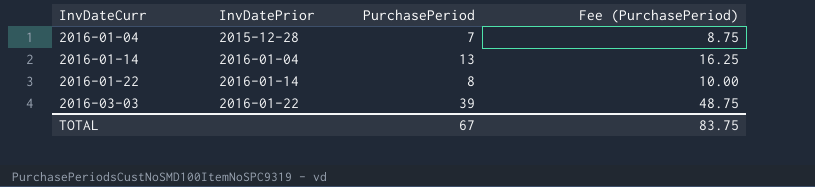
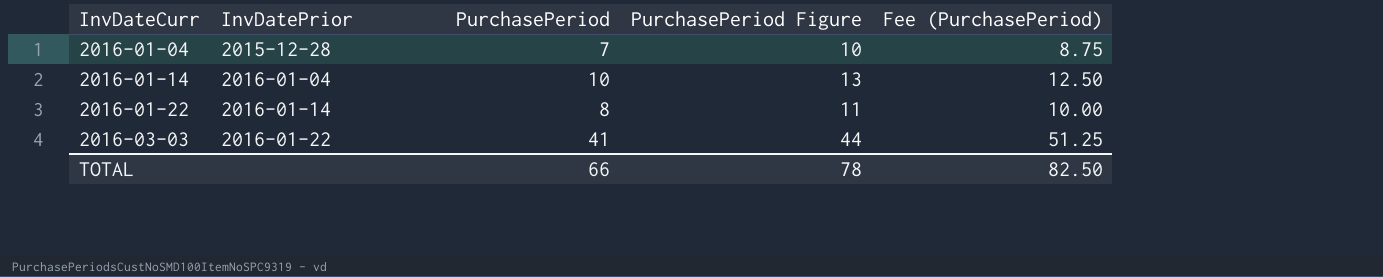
column PurchasePeriod Figure | formula: none -> [PurchasePeriod] + 3
2016-01-14 | PurchasePeriod: 13 -> 10
2016-01-14 | Fee (PurchasePeriod): 16.25 -> 12.50
2016-03-03 | PurchasePeriod: 39 -> 41
2016-03-03 | Fee (PurchasePeriod): 48.75 -> 51.25
TOTAL | PurchasePeriod: 67 -> 66
TOTAL | Fee (PurchasePeriod): 83.75 -> 82.50

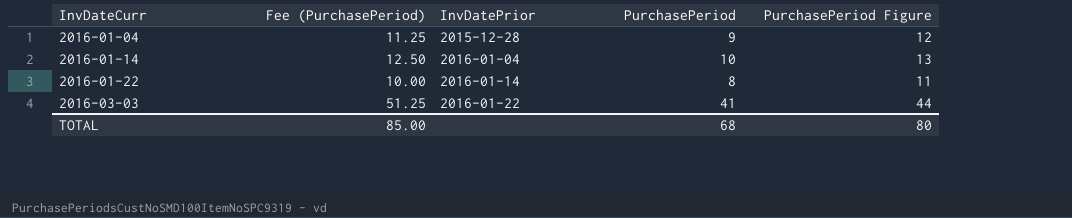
column Fee (PurchasePeriod) | position: 5 -> 2
2016-01-04 | Fee (PurchasePeriod): 8.75 -> 11.25
2016-01-04 | PurchasePeriod: 7 -> 9
2016-01-04 | PurchasePeriod Figure: 10 -> 12
TOTAL | Fee (PurchasePeriod): 82.50 -> 85.00
TOTAL | PurchasePeriod: 66 -> 68
TOTAL | PurchasePeriod Figure: 78 -> 80

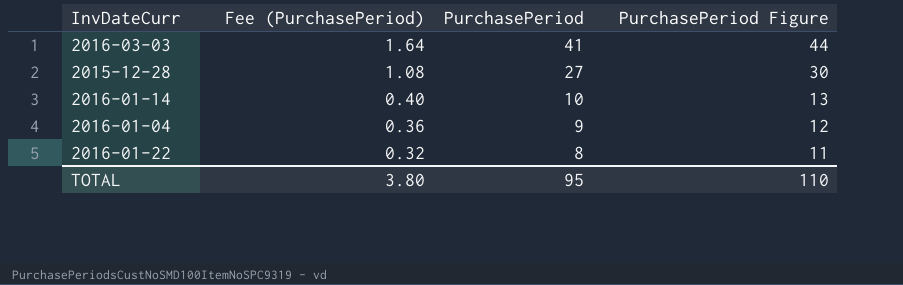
row order: InvDateCurr ascending -> Fee (PurchasePeriod) descending
column InvDatePrior | position: 3 -> none
column Fee (PurchasePeriod) | formula: [PurchasePeriod] * 1.25 -> [PurchasePeriod] * 0.04
row 2015-12-28: none -> 1.08 | 27 | 30
TOTAL | Fee (PurchasePeriod): 85.00 -> 3.80
TOTAL | PurchasePeriod: 68 -> 95
TOTAL | PurchasePeriod Figure: 80 -> 110

